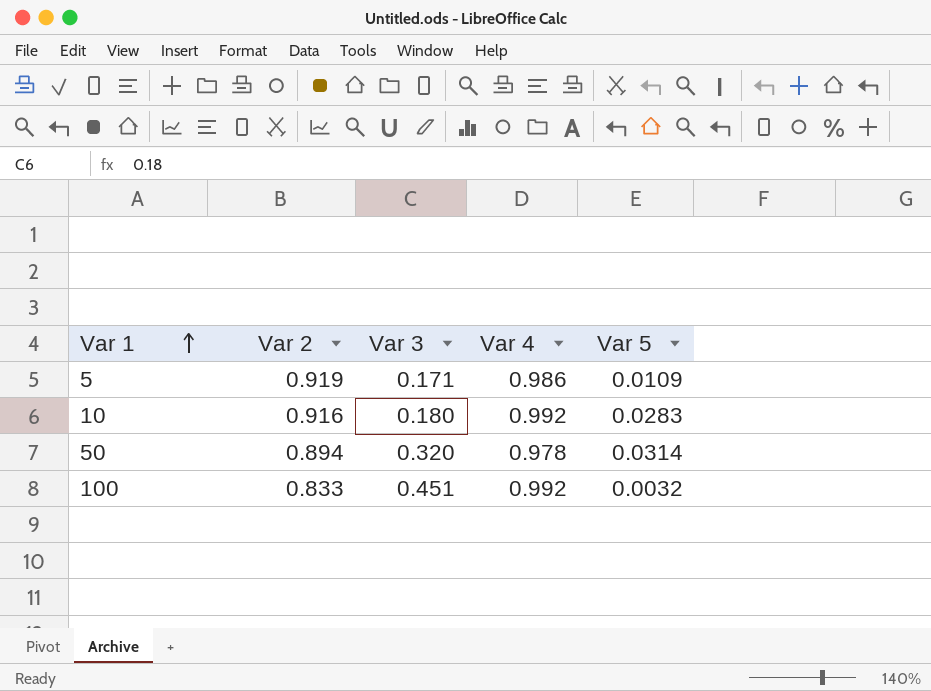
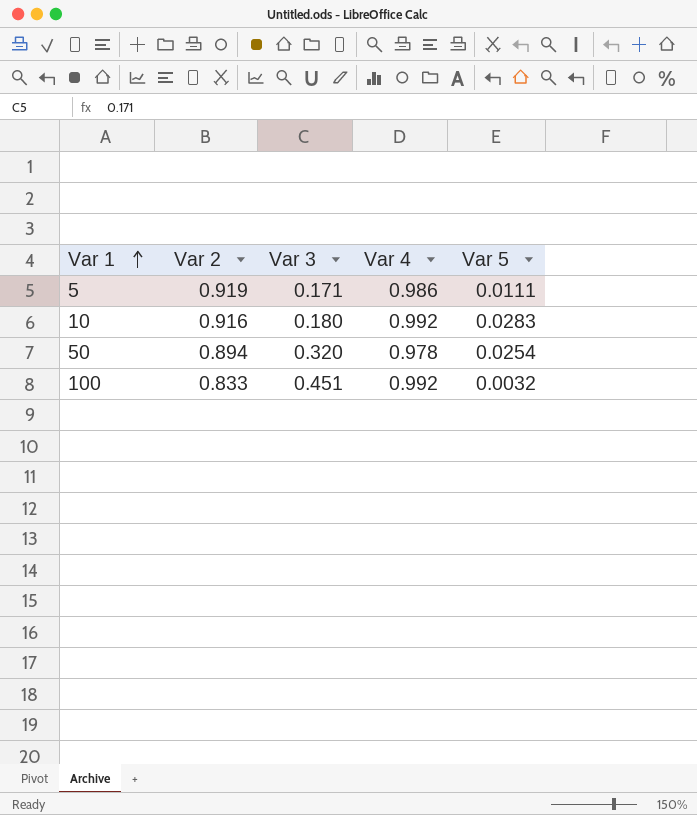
5 | Var 5: 0.0109 -> 0.0111
50 | Var 5: 0.0314 -> 0.0254

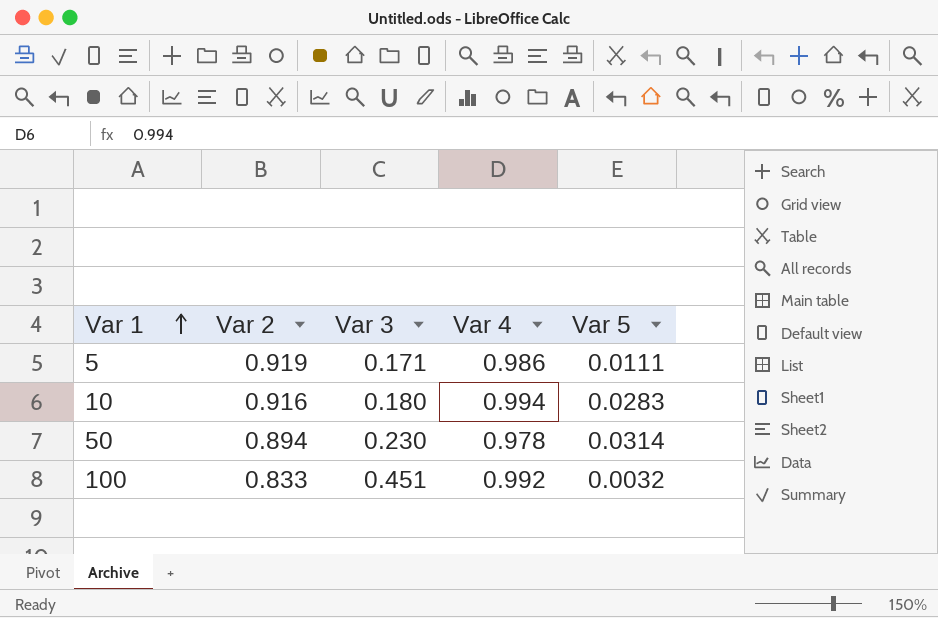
10 | Var 4: 0.992 -> 0.994
50 | Var 3: 0.320 -> 0.230
50 | Var 5: 0.0254 -> 0.0314

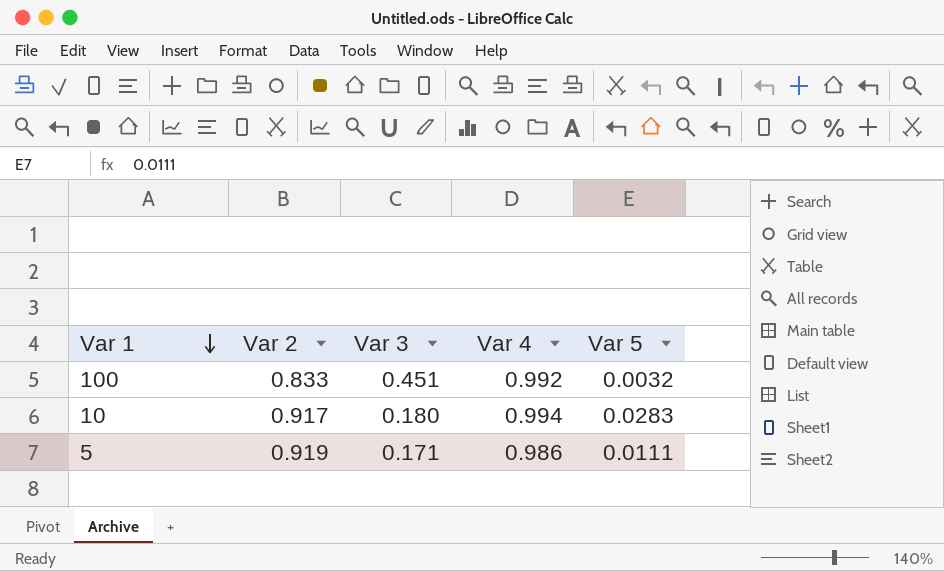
row order: Var 1 ascending -> Var 1 descending
row 50: 0.894 | 0.230 | 0.978 | 0.0314 -> none
10 | Var 2: 0.916 -> 0.917

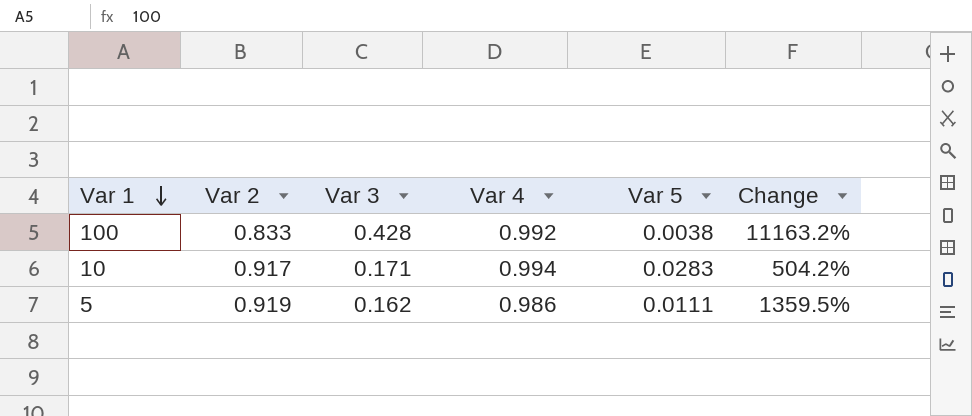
column Change | formula: none -> ([Var 3] - [Var 5]) / [Var 5]
100 | Var 3: 0.451 -> 0.428
100 | Var 5: 0.0032 -> 0.0038
10 | Var 3: 0.180 -> 0.171
5 | Var 3: 0.171 -> 0.162

